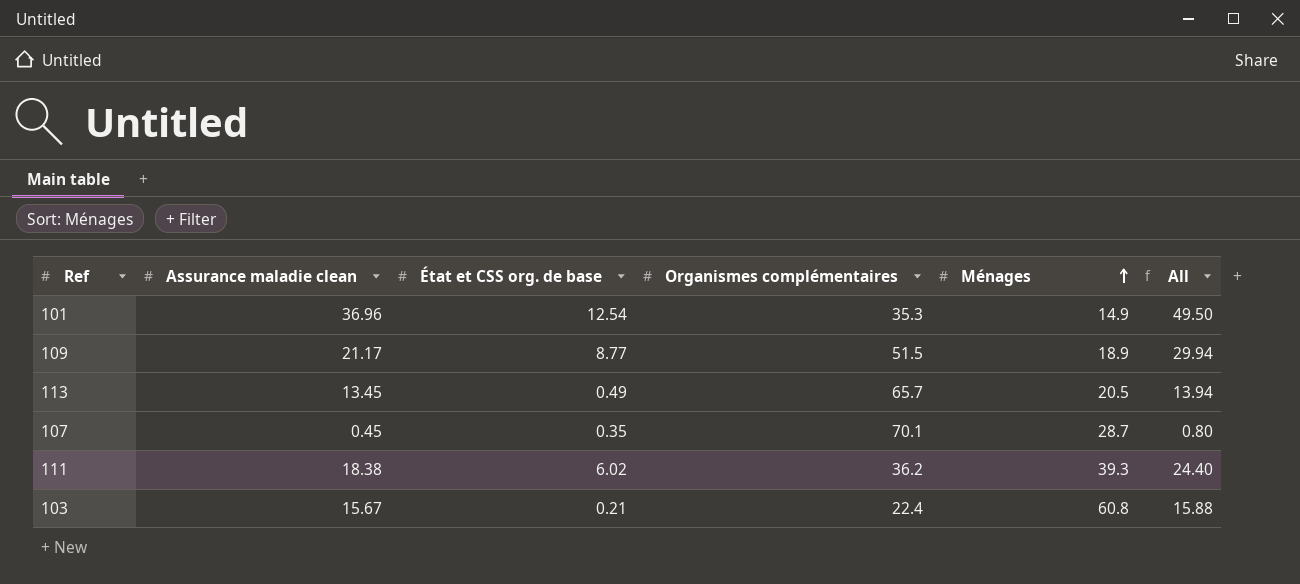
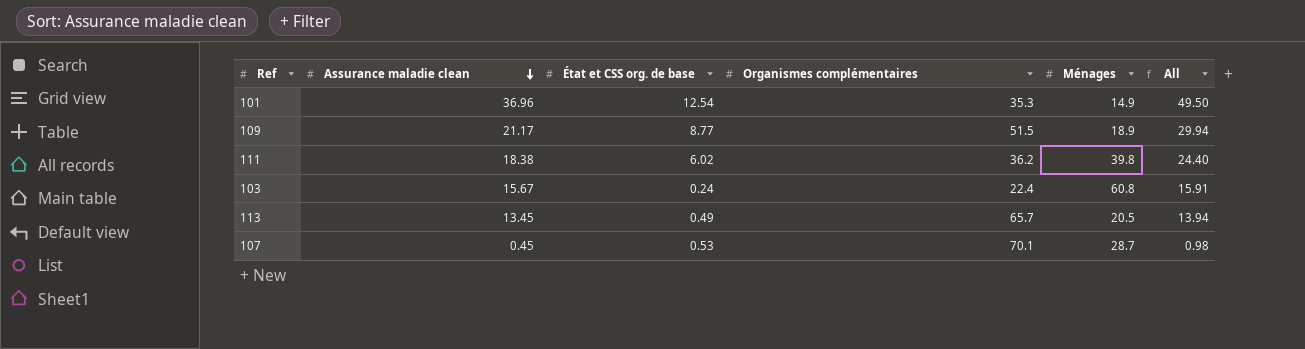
row order: Ménages ascending -> Assurance maladie clean descending
111 | Ménages: 39.3 -> 39.8
103 | État et CSS org. de base: 0.21 -> 0.24
103 | All: 15.88 -> 15.91
107 | État et CSS org. de base: 0.35 -> 0.53
107 | All: 0.80 -> 0.98

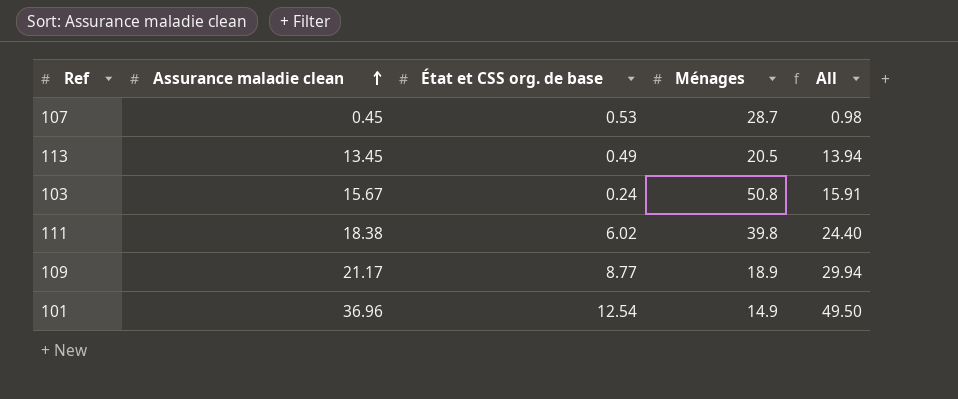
row order: Assurance maladie clean descending -> Assurance maladie clean ascending
column Organismes complémentaires | position: 4 -> none
103 | Ménages: 60.8 -> 50.8

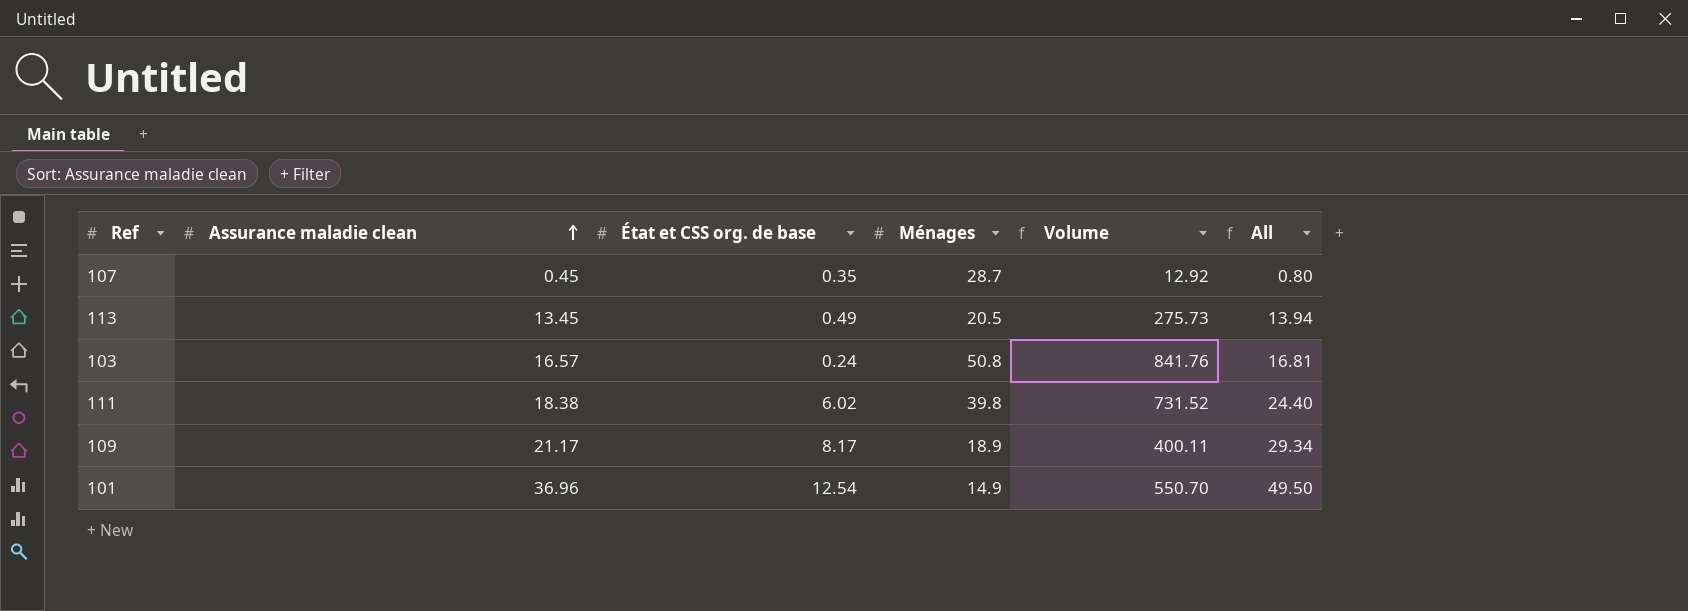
column Volume | formula: none -> [Assurance maladie clean] * [Ménages]
107 | État et CSS org. de base: 0.53 -> 0.35
107 | All: 0.98 -> 0.80
103 | Assurance maladie clean: 15.67 -> 16.57
103 | All: 15.91 -> 16.81
109 | État et CSS org. de base: 8.77 -> 8.17
109 | All: 29.94 -> 29.34

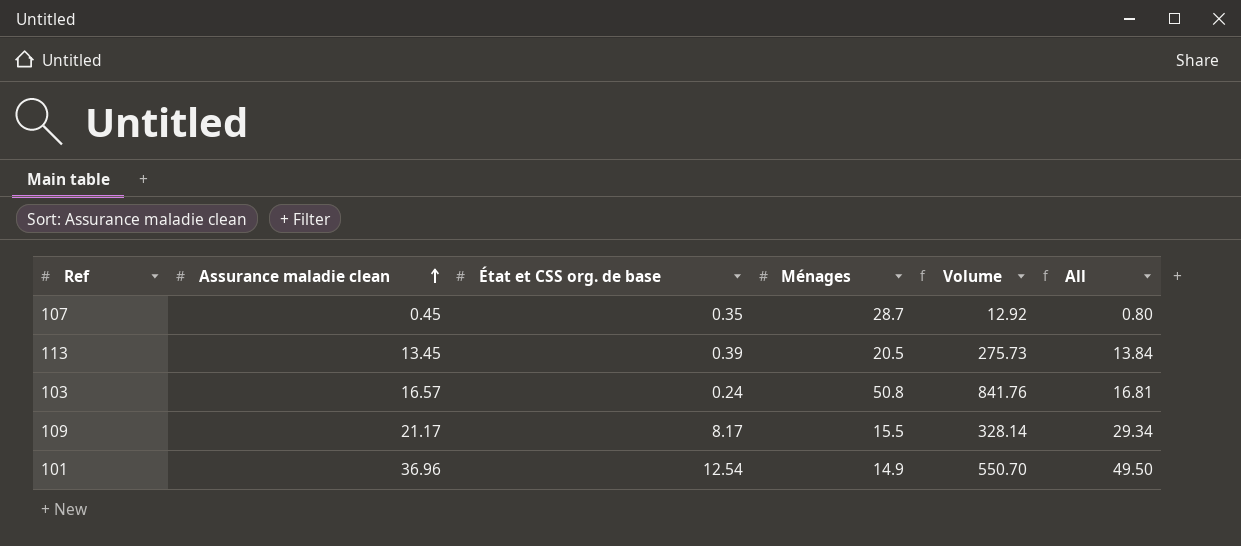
row 111: 18.38 | 6.02 | 39.8 | 731.52 | 24.40 -> none
113 | État et CSS org. de base: 0.49 -> 0.39
113 | All: 13.94 -> 13.84
109 | Ménages: 18.9 -> 15.5
109 | Volume: 400.11 -> 328.14

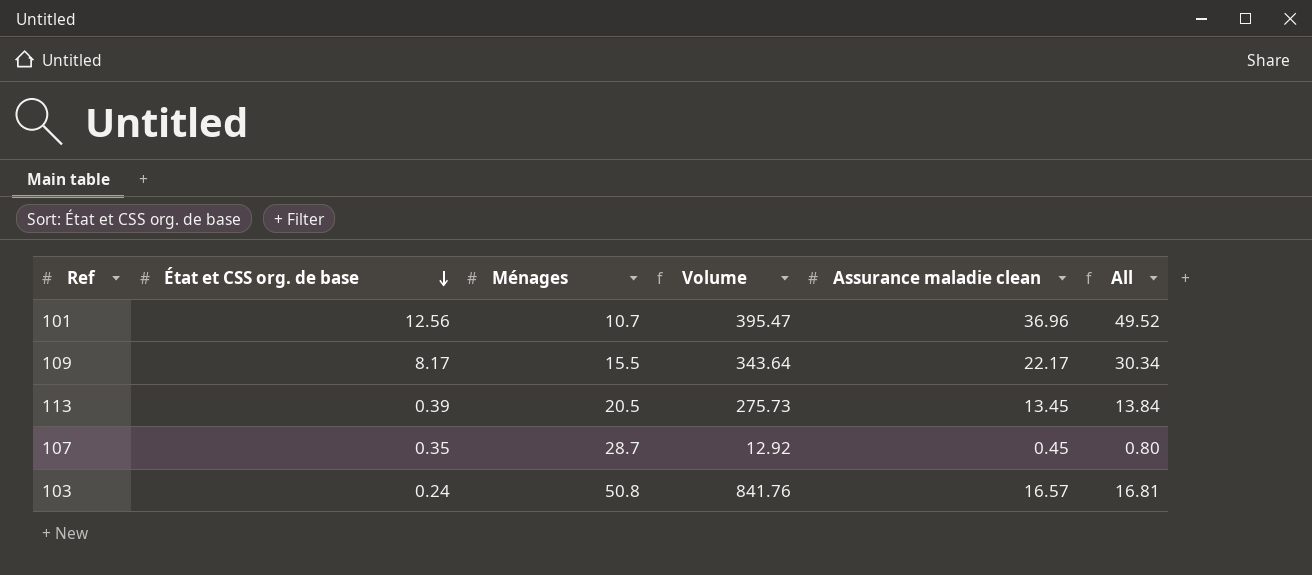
row order: Assurance maladie clean ascending -> État et CSS org. de base descending
column Assurance maladie clean | position: 2 -> 5
101 | État et CSS org. de base: 12.54 -> 12.56
101 | Ménages: 14.9 -> 10.7
101 | Volume: 550.70 -> 395.47
101 | All: 49.50 -> 49.52
109 | Volume: 328.14 -> 343.64
109 | Assurance maladie clean: 21.17 -> 22.17
109 | All: 29.34 -> 30.34

